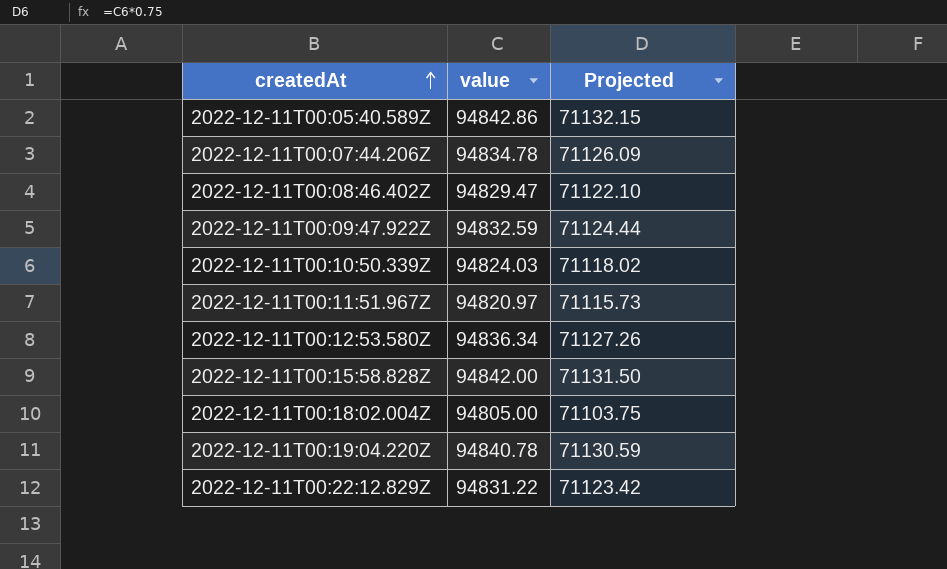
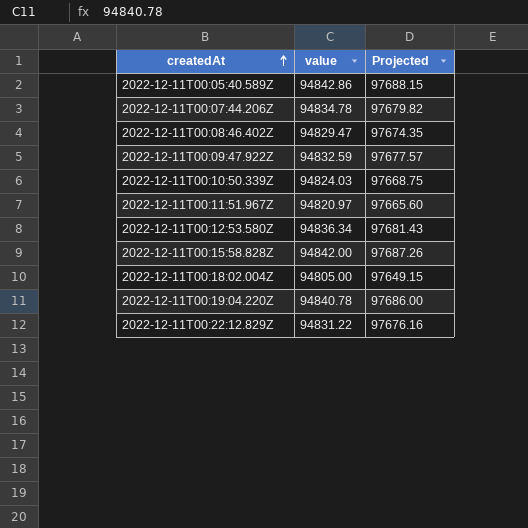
column Projected | formula: [value] * 0.75 -> [value] * 1.03

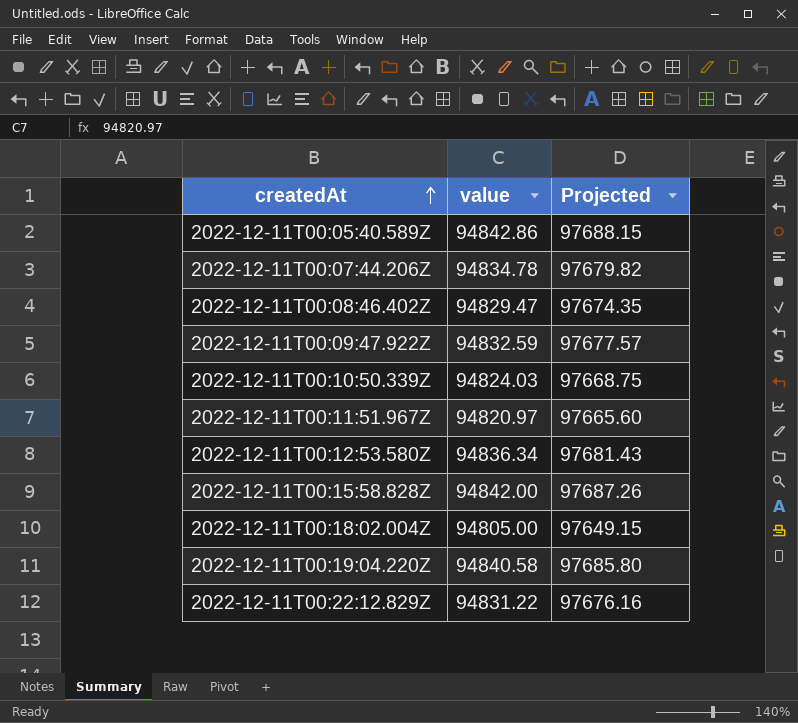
2022-12-11T00:19:04.220Z | value: 94840.78 -> 94840.58
2022-12-11T00:19:04.220Z | Projected: 97686.00 -> 97685.80

